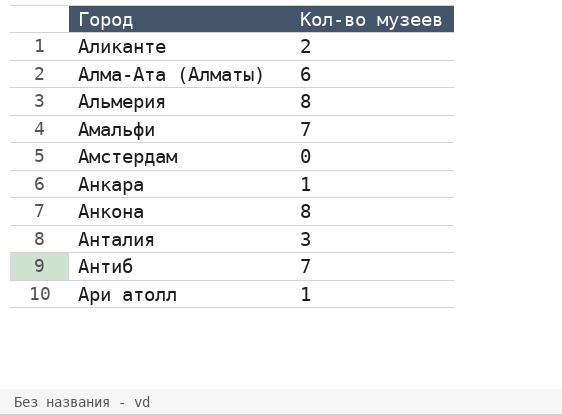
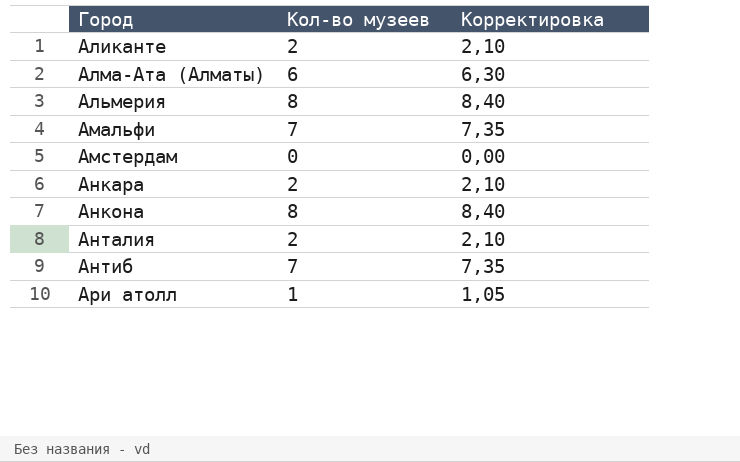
column Корректировка | formula: none -> [Кол-во музеев] * 1,05
Анкара | Кол-во музеев: 1 -> 2
Анталия | Кол-во музеев: 3 -> 2

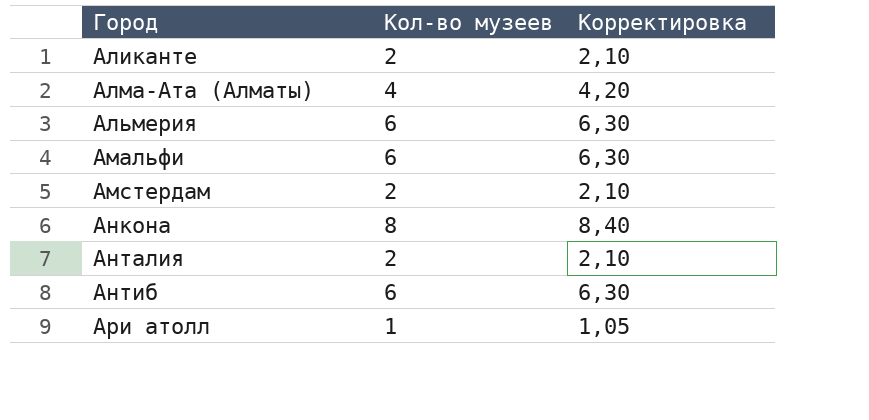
row Анкара: 2 | 2,10 -> none
Алма-Ата (Алматы) | Кол-во музеев: 6 -> 4
Алма-Ата (Алматы) | Корректировка: 6,30 -> 4,20
Альмерия | Кол-во музеев: 8 -> 6
Альмерия | Корректировка: 8,40 -> 6,30
Амальфи | Кол-во музеев: 7 -> 6
Амальфи | Корректировка: 7,35 -> 6,30
Амстердам | Кол-во музеев: 0 -> 2
Амстердам | Корректировка: 0,00 -> 2,10
Антиб | Кол-во музеев: 7 -> 6
Антиб | Корректировка: 7,35 -> 6,30

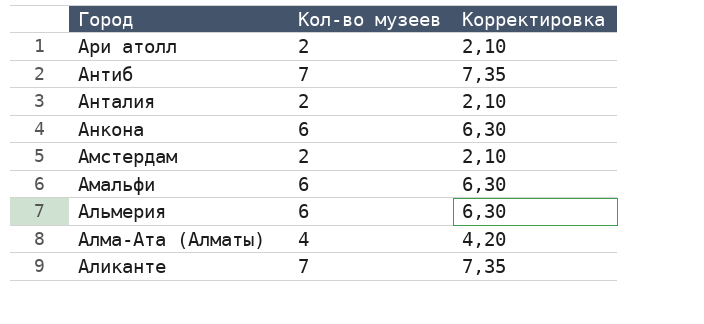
row order: Город ascending -> Город descending
Ари атолл | Кол-во музеев: 1 -> 2
Ари атолл | Корректировка: 1,05 -> 2,10
Антиб | Кол-во музеев: 6 -> 7
Антиб | Корректировка: 6,30 -> 7,35
Анкона | Кол-во музеев: 8 -> 6
Анкона | Корректировка: 8,40 -> 6,30
Аликанте | Кол-во музеев: 2 -> 7
Аликанте | Корректировка: 2,10 -> 7,35

